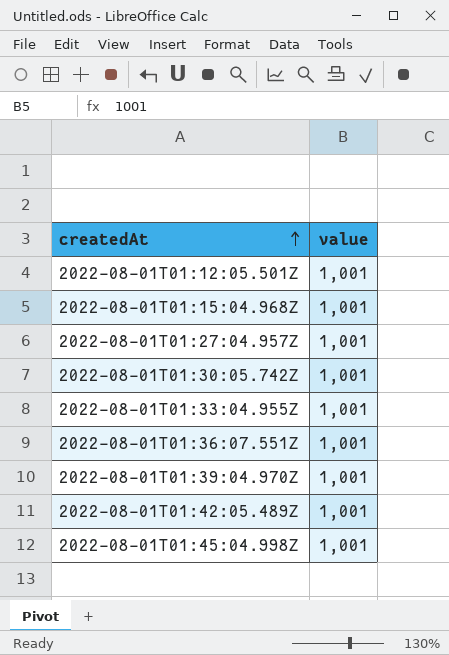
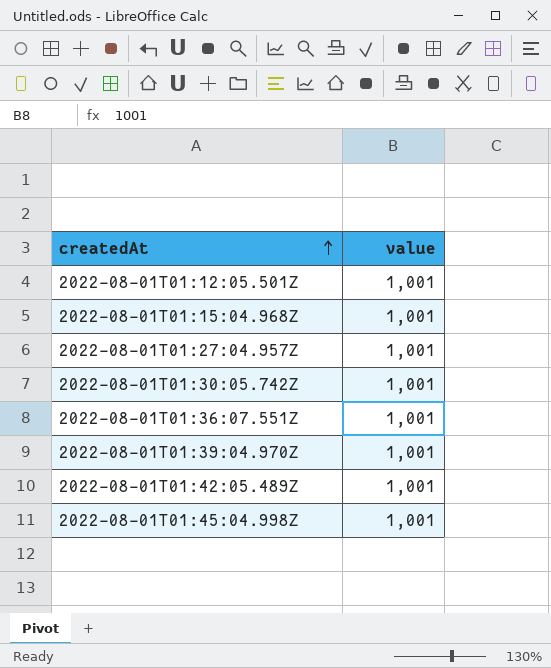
row 2022-08-01T01:33:04.955Z: 1,001 -> none

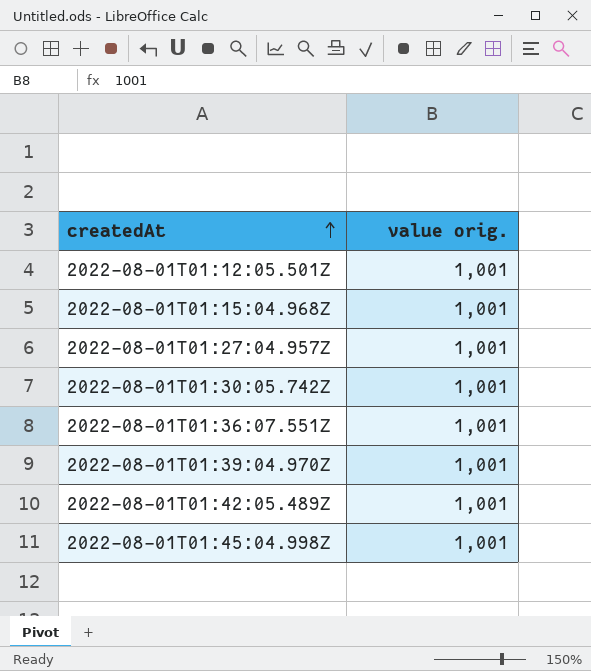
column name: value -> value orig.

